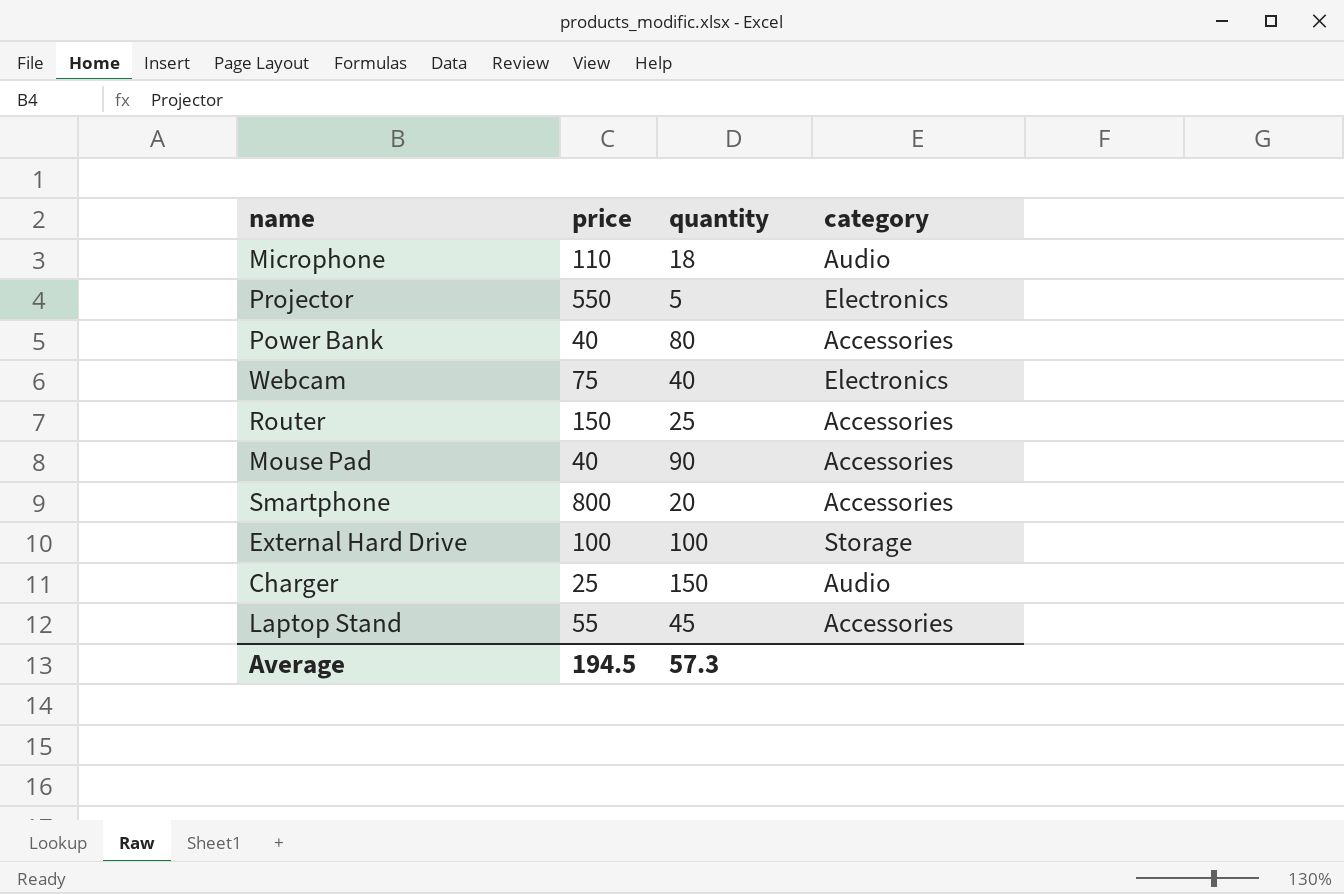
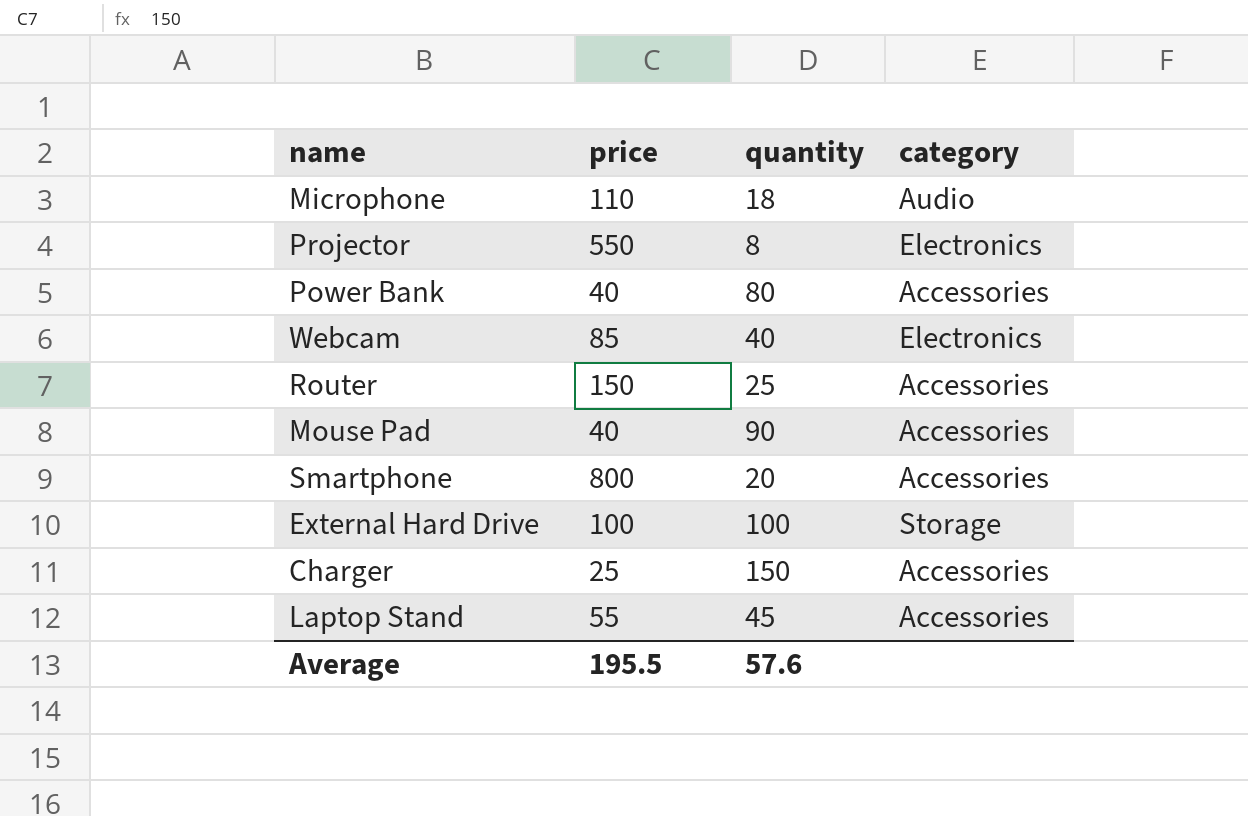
Projector | quantity: 5 -> 8
Webcam | price: 75 -> 85
Charger | category: Audio -> Accessories
Average | price: 194.5 -> 195.5
Average | quantity: 57.3 -> 57.6

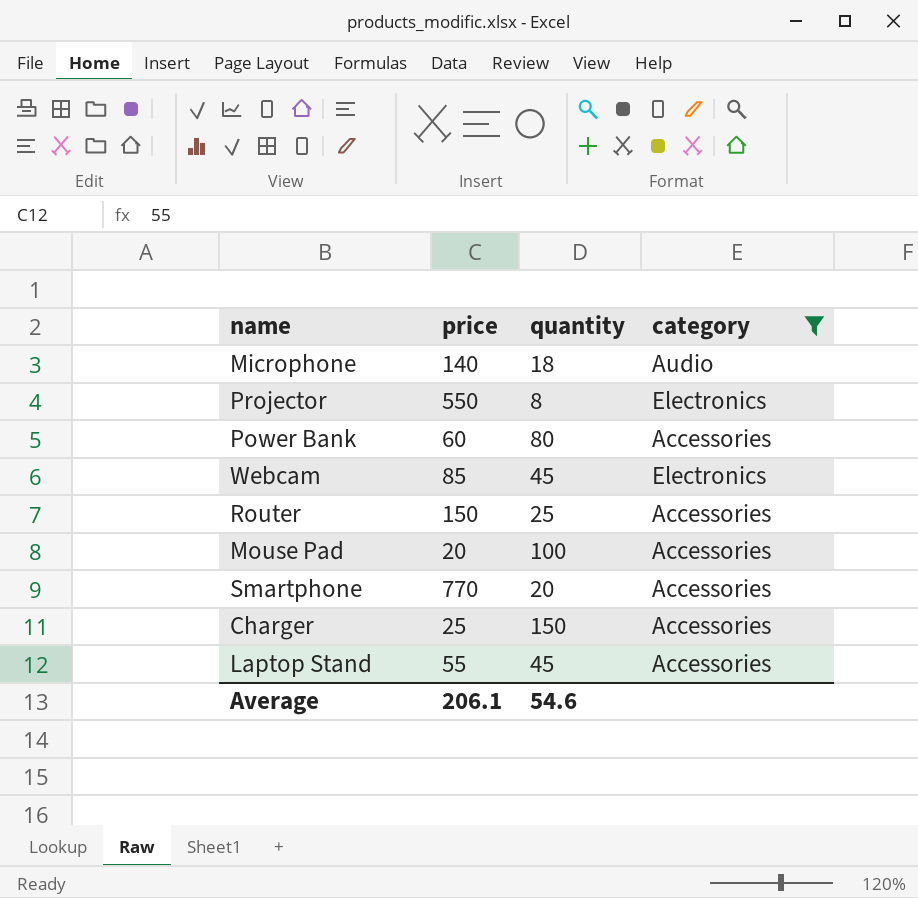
filter: none -> category != Storage
Microphone | price: 110 -> 140
Power Bank | price: 40 -> 60
Webcam | quantity: 40 -> 45
Mouse Pad | price: 40 -> 20
Mouse Pad | quantity: 90 -> 100
Smartphone | price: 800 -> 770
Average | price: 195.5 -> 206.1
Average | quantity: 57.6 -> 54.6

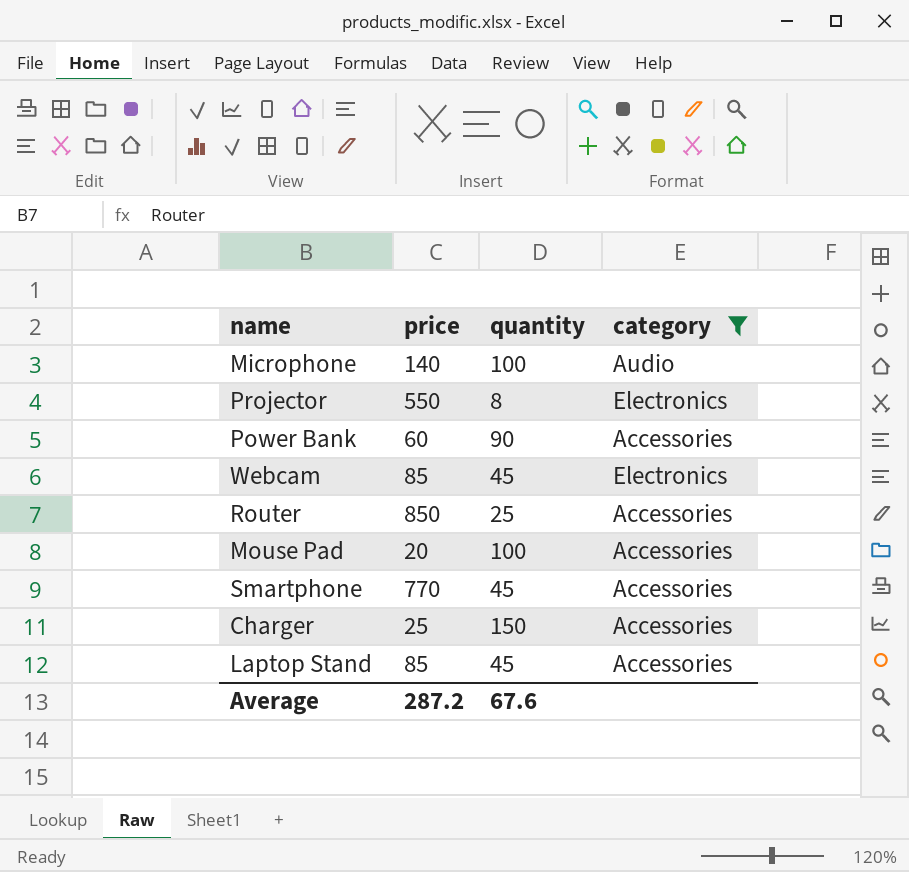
Microphone | quantity: 18 -> 100
Power Bank | quantity: 80 -> 90
Router | price: 150 -> 850
Smartphone | quantity: 20 -> 45
Laptop Stand | price: 55 -> 85
Average | price: 206.1 -> 287.2
Average | quantity: 54.6 -> 67.6

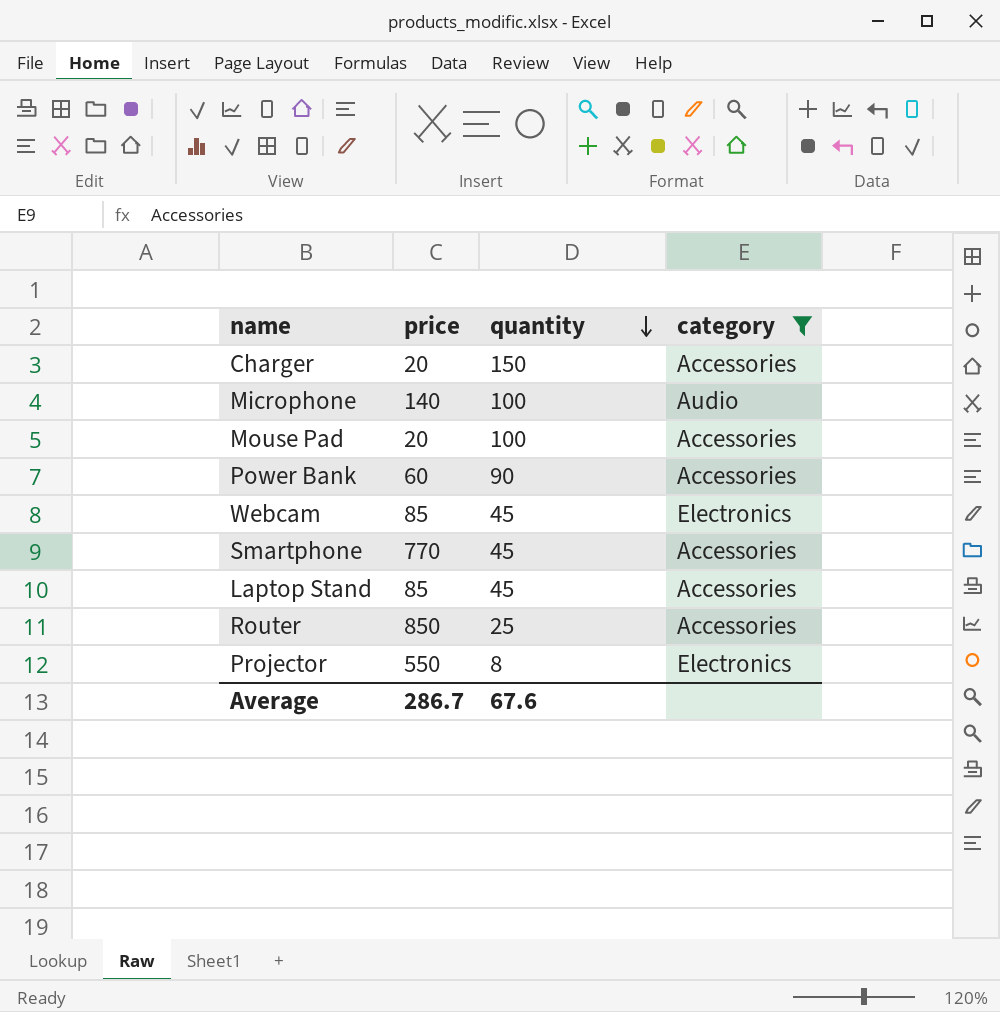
row order: none -> quantity descending
Charger | price: 25 -> 20
Average | price: 287.2 -> 286.7

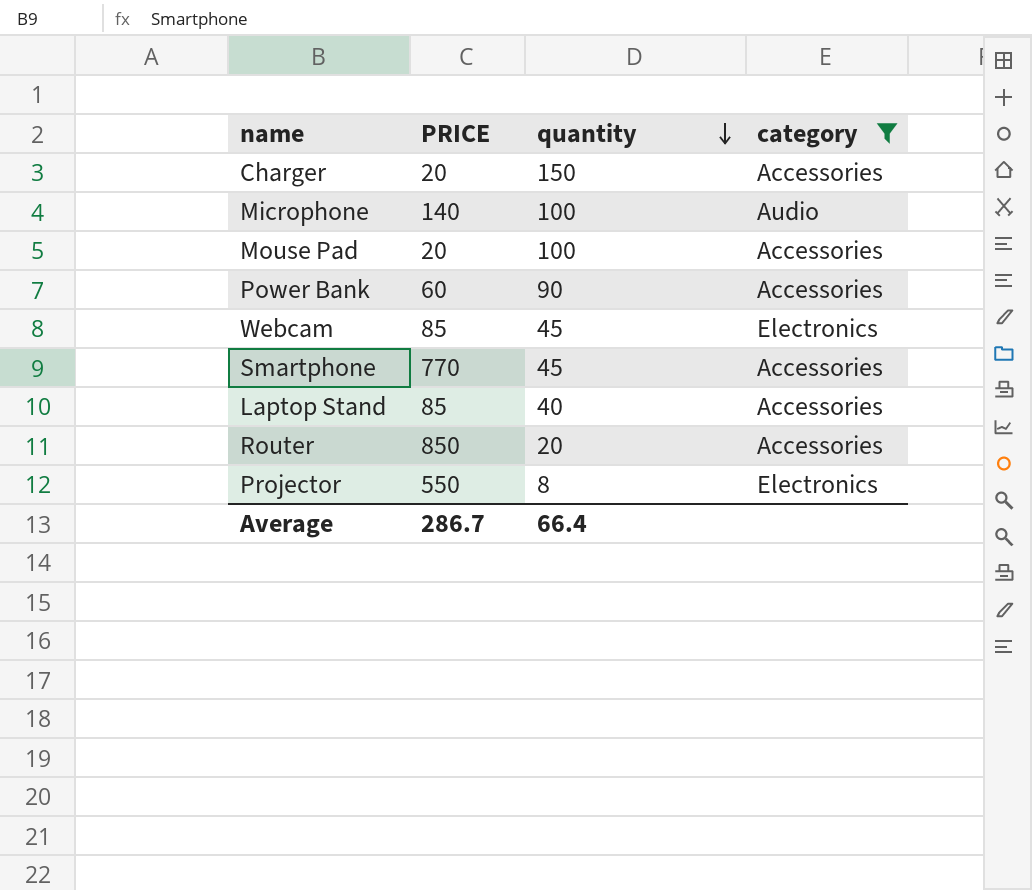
column name: price -> PRICE
Laptop Stand | quantity: 45 -> 40
Router | quantity: 25 -> 20
Average | quantity: 67.6 -> 66.4

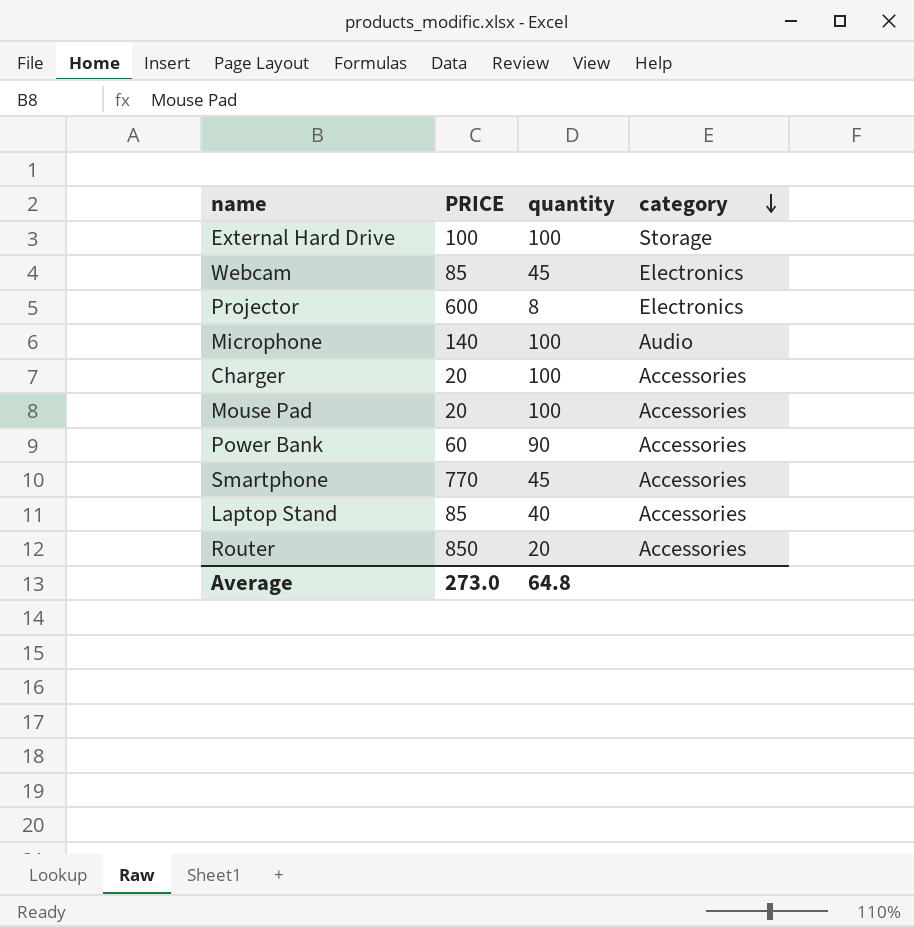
filter: category != Storage -> none
row order: quantity descending -> category descending
Projector | PRICE: 550 -> 600
Charger | quantity: 150 -> 100
Average | PRICE: 286.7 -> 273.0
Average | quantity: 66.4 -> 64.8

